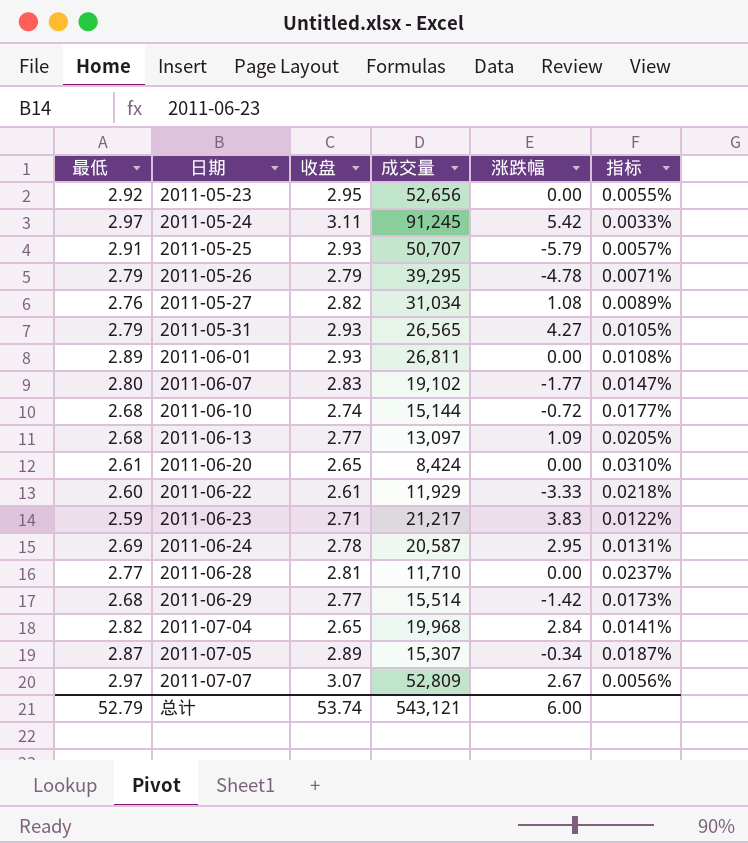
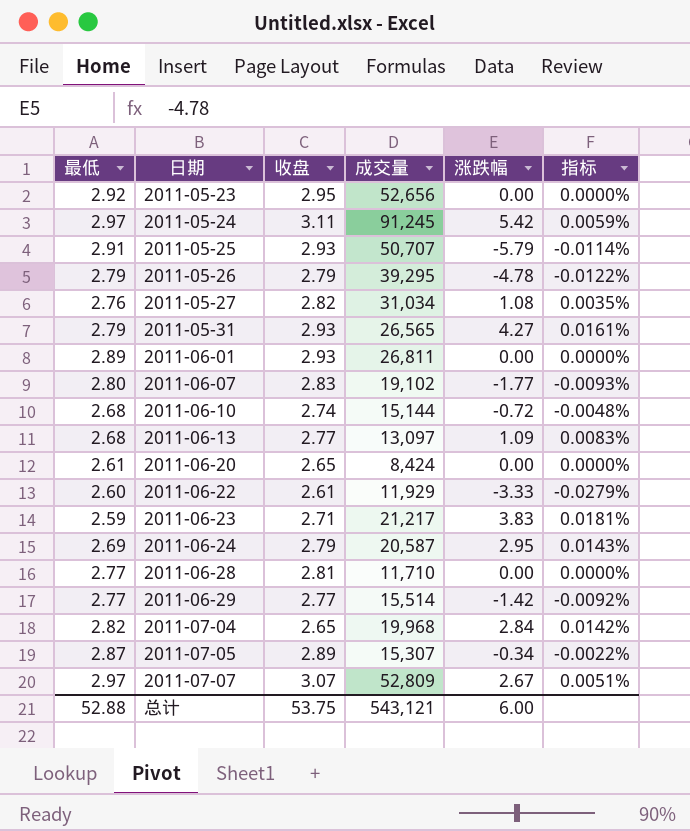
column 指标 | formula: [最低] / [成交量] -> [涨跌幅] / [成交量]
2011-06-24 | 收盘: 2.78 -> 2.79
2011-06-29 | 最低: 2.68 -> 2.77
总计 | 最低: 52.79 -> 52.88
总计 | 收盘: 53.74 -> 53.75

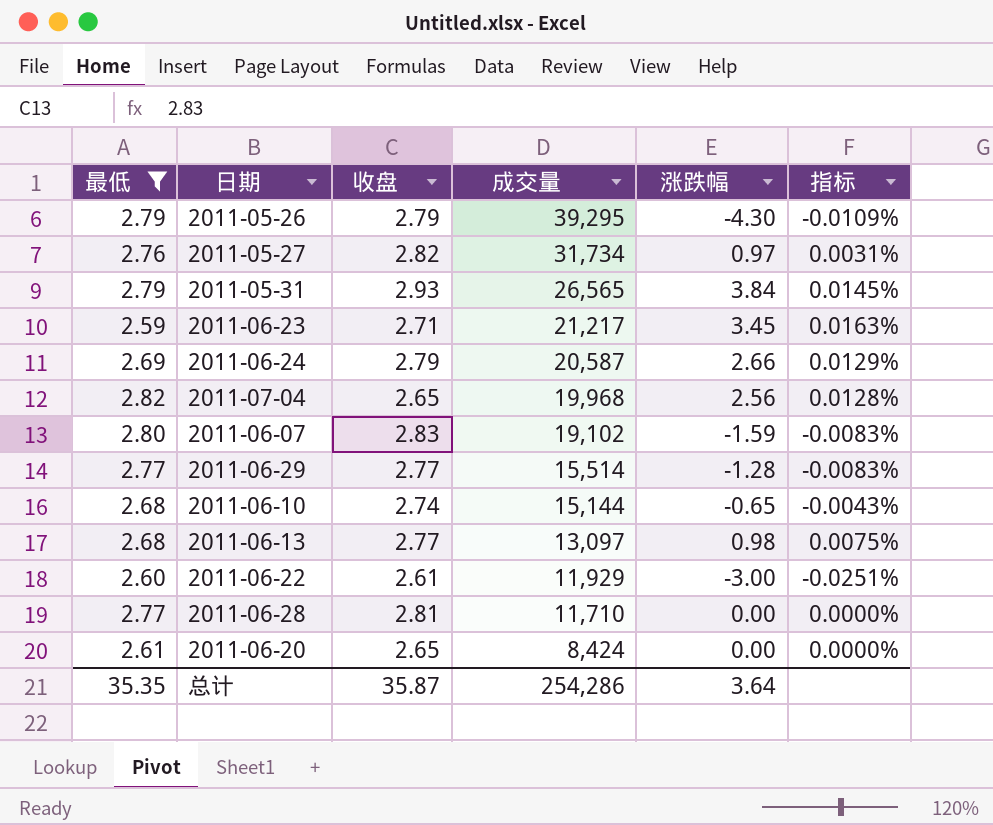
filter: none -> 最低 <= 2.82
row order: 日期 ascending -> 成交量 descending
2011-05-26 | 涨跌幅: -4.78 -> -4.30
2011-05-26 | 指标: -0.0122% -> -0.0109%
2011-05-27 | 成交量: 31,034 -> 31,734
2011-05-27 | 涨跌幅: 1.08 -> 0.97
2011-05-27 | 指标: 0.0035% -> 0.0031%
2011-05-31 | 涨跌幅: 4.27 -> 3.84
2011-05-31 | 指标: 0.0161% -> 0.0145%
2011-06-23 | 涨跌幅: 3.83 -> 3.45
2011-06-23 | 指标: 0.0181% -> 0.0163%
2011-06-24 | 涨跌幅: 2.95 -> 2.66
2011-06-24 | 指标: 0.0143% -> 0.0129%
2011-07-04 | 涨跌幅: 2.84 -> 2.56
2011-07-04 | 指标: 0.0142% -> 0.0128%
2011-06-07 | 涨跌幅: -1.77 -> -1.59
2011-06-07 | 指标: -0.0093% -> -0.0083%
2011-06-29 | 涨跌幅: -1.42 -> -1.28
2011-06-29 | 指标: -0.0092% -> -0.0083%
2011-06-10 | 涨跌幅: -0.72 -> -0.65
2011-06-10 | 指标: -0.0048% -> -0.0043%
2011-06-13 | 涨跌幅: 1.09 -> 0.98
2011-06-13 | 指标: 0.0083% -> 0.0075%
2011-06-22 | 涨跌幅: -3.33 -> -3.00
2011-06-22 | 指标: -0.0279% -> -0.0251%
总计 | 最低: 52.88 -> 35.35
总计 | 收盘: 53.75 -> 35.87
总计 | 成交量: 543,121 -> 254,286
总计 | 涨跌幅: 6.00 -> 3.64

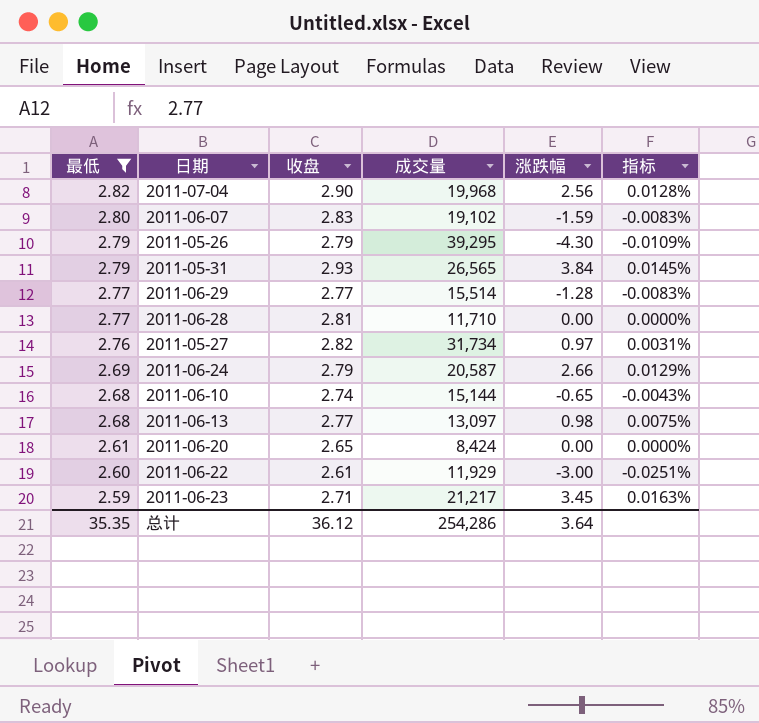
row order: 成交量 descending -> 最低 descending
2011-07-04 | 收盘: 2.65 -> 2.90
总计 | 收盘: 35.87 -> 36.12

